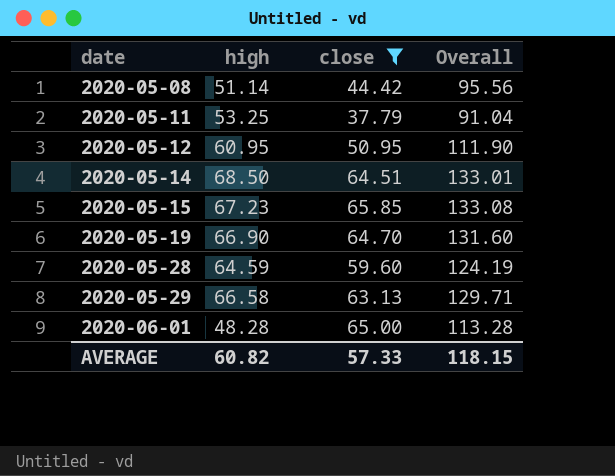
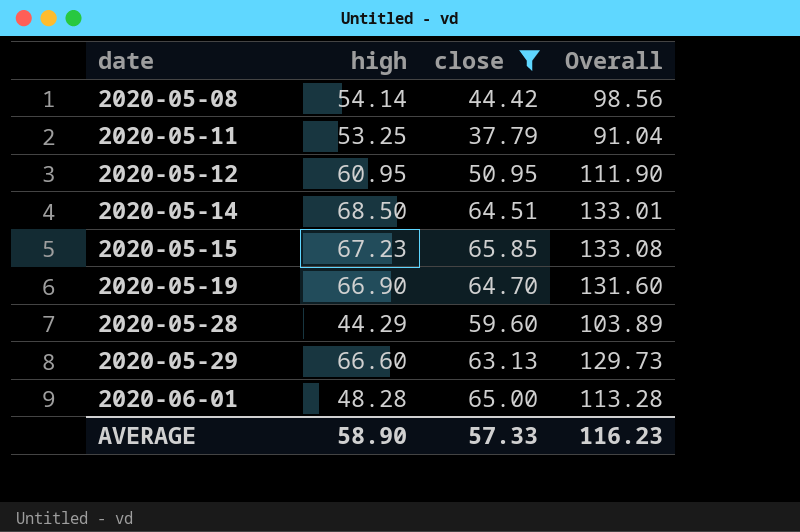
2020-05-08 | high: 51.14 -> 54.14
2020-05-08 | Overall: 95.56 -> 98.56
2020-05-28 | high: 64.59 -> 44.29
2020-05-28 | Overall: 124.19 -> 103.89
2020-05-29 | high: 66.58 -> 66.60
2020-05-29 | Overall: 129.71 -> 129.73
AVERAGE | high: 60.82 -> 58.90
AVERAGE | Overall: 118.15 -> 116.23

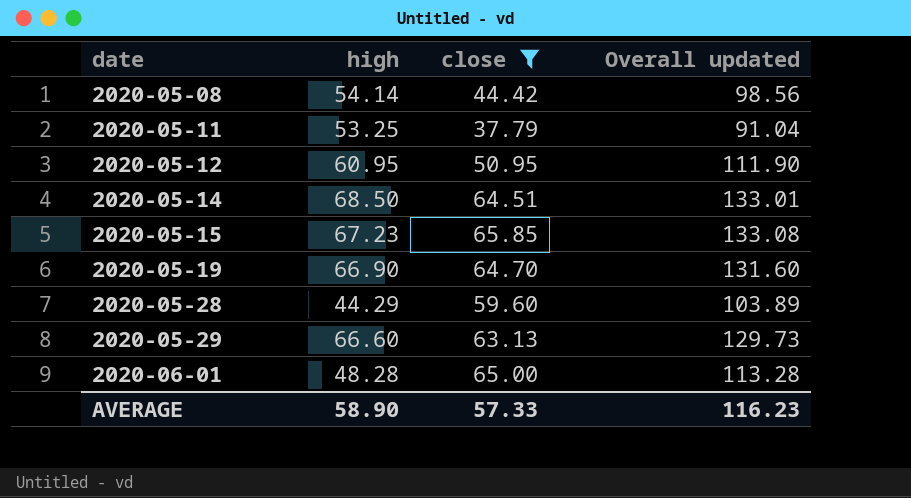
column name: Overall -> Overall updated

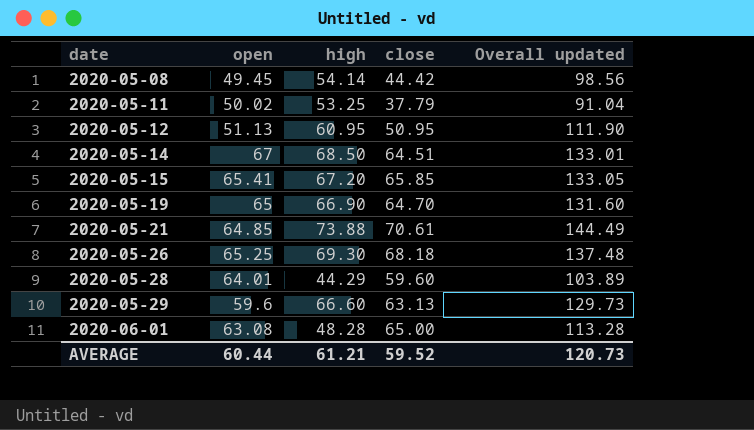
filter: close <= 65.85 -> none
column open | position: none -> 2
2020-05-15 | high: 67.23 -> 67.20
2020-05-15 | Overall updated: 133.08 -> 133.05
AVERAGE | high: 58.90 -> 61.21
AVERAGE | close: 57.33 -> 59.52
AVERAGE | Overall updated: 116.23 -> 120.73

